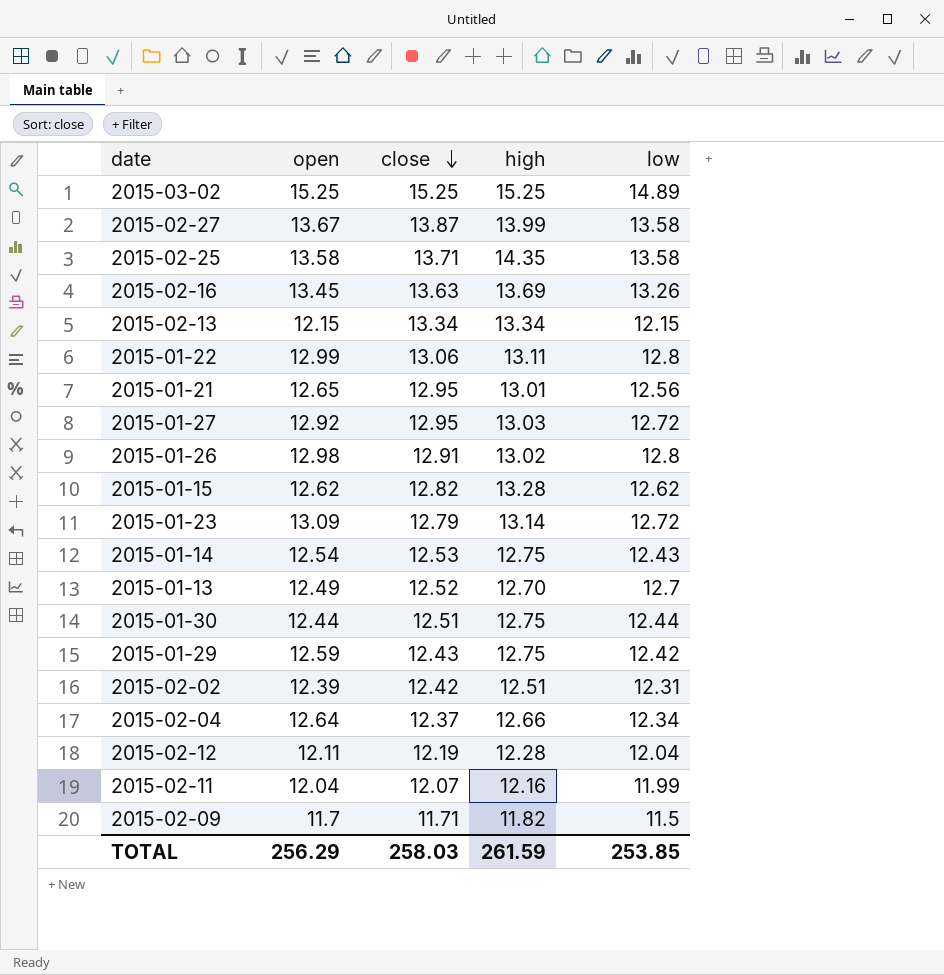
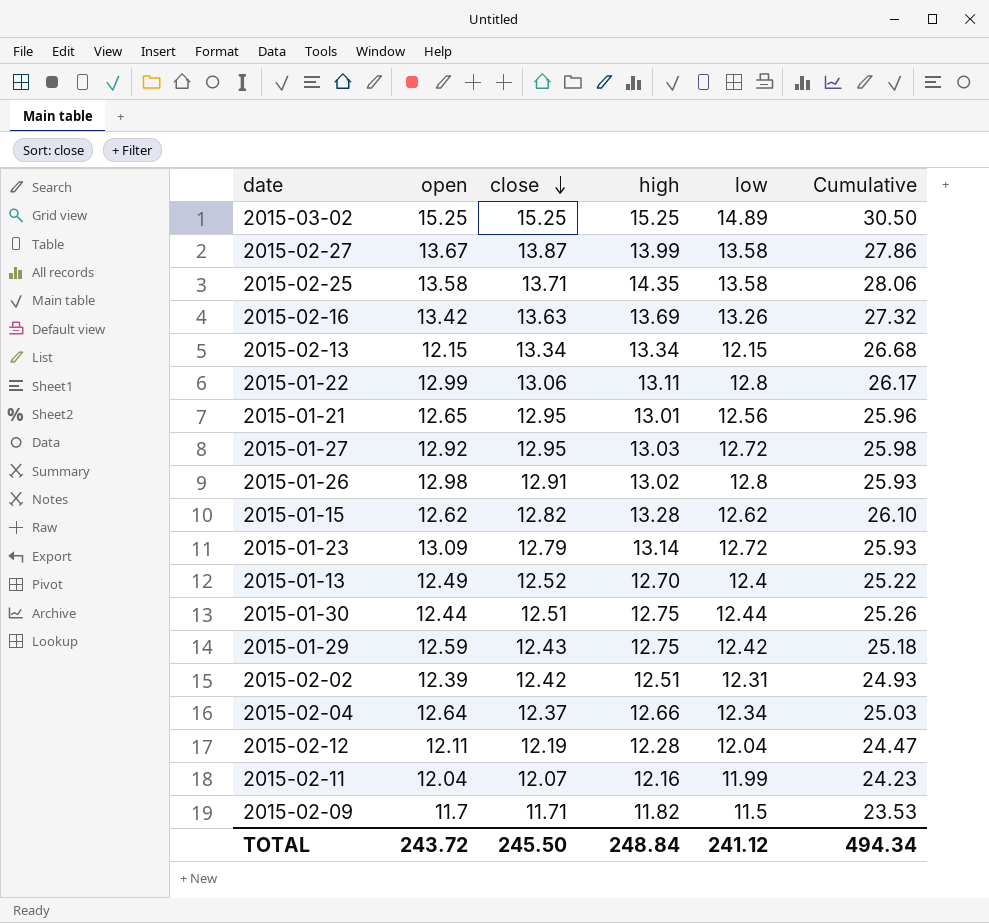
column Cumulative | formula: none -> [close] + [high]
row 2015-01-14: 12.54 | 12.53 | 12.75 | 12.43 -> none
2015-02-16 | open: 13.45 -> 13.42
2015-01-13 | low: 12.7 -> 12.4
TOTAL | open: 256.29 -> 243.72
TOTAL | close: 258.03 -> 245.50
TOTAL | high: 261.59 -> 248.84
TOTAL | low: 253.85 -> 241.12

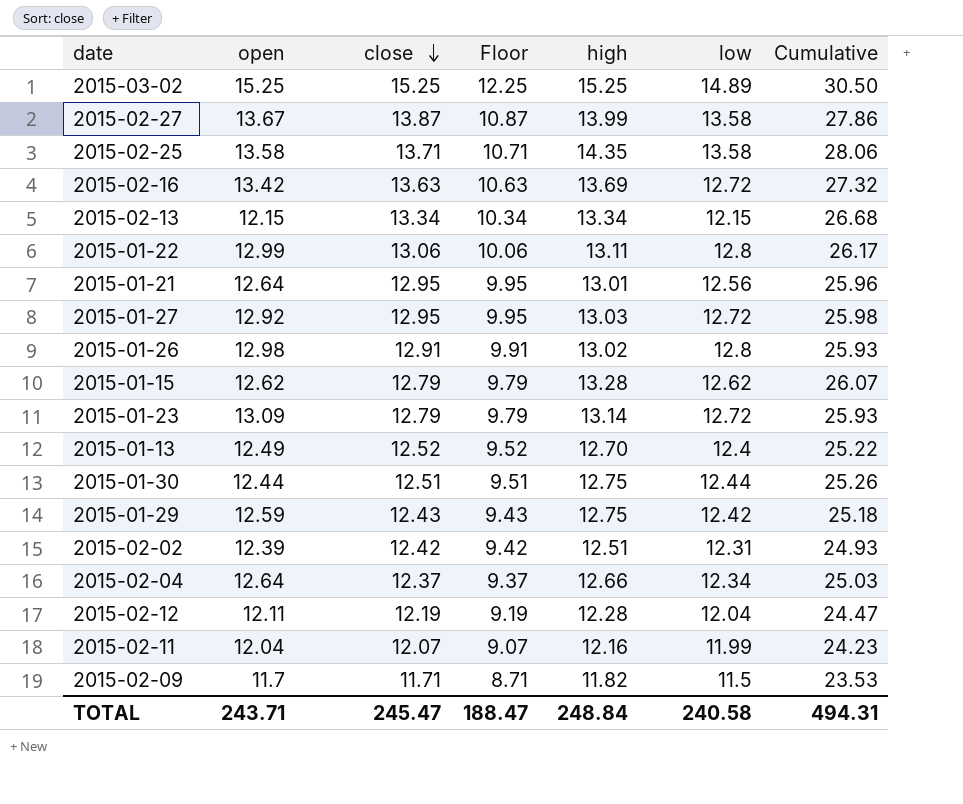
column Floor | formula: none -> [close] - 3
2015-02-16 | low: 13.26 -> 12.72
2015-01-21 | open: 12.65 -> 12.64
2015-01-15 | close: 12.82 -> 12.79
2015-01-15 | Cumulative: 26.10 -> 26.07
TOTAL | open: 243.72 -> 243.71
TOTAL | close: 245.50 -> 245.47
TOTAL | low: 241.12 -> 240.58
TOTAL | Cumulative: 494.34 -> 494.31

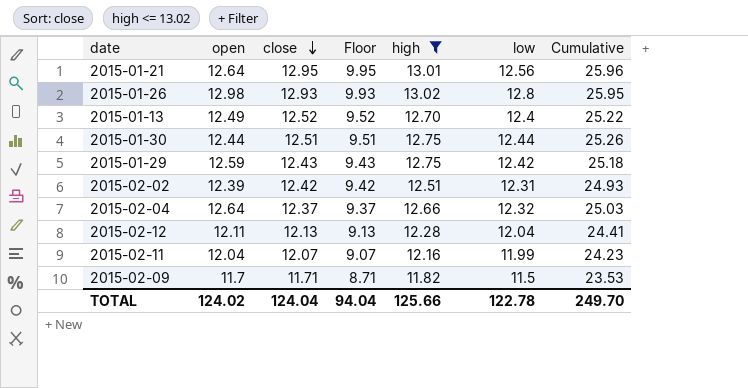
filter: none -> high <= 13.02
2015-01-26 | close: 12.91 -> 12.93
2015-01-26 | Floor: 9.91 -> 9.93
2015-01-26 | Cumulative: 25.93 -> 25.95
2015-02-04 | low: 12.34 -> 12.32
2015-02-12 | close: 12.19 -> 12.13
2015-02-12 | Floor: 9.19 -> 9.13
2015-02-12 | Cumulative: 24.47 -> 24.41
TOTAL | open: 243.71 -> 124.02
TOTAL | close: 245.47 -> 124.04
TOTAL | Floor: 188.47 -> 94.04
TOTAL | high: 248.84 -> 125.66
TOTAL | low: 240.58 -> 122.78
TOTAL | Cumulative: 494.31 -> 249.70

